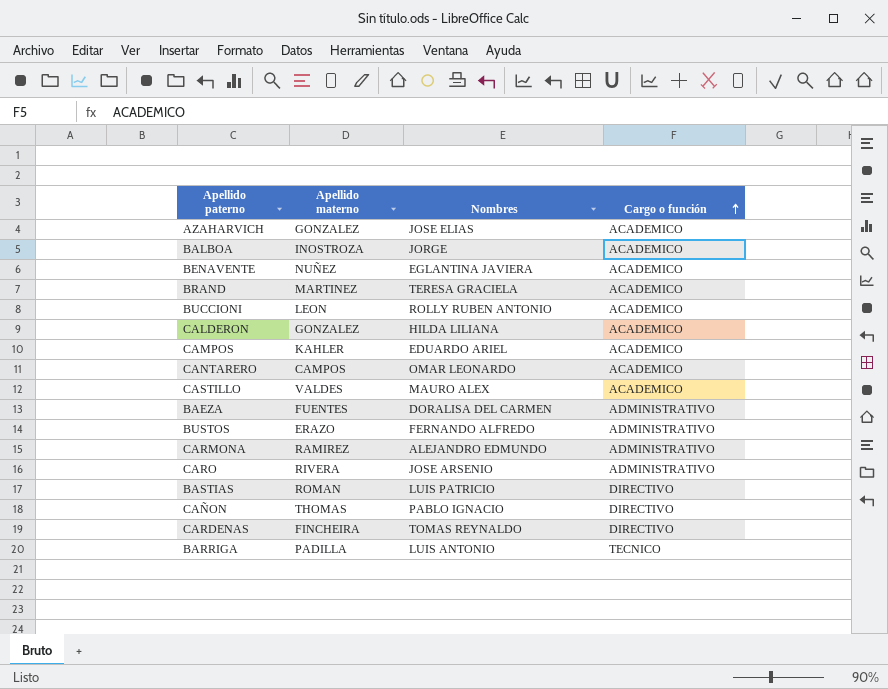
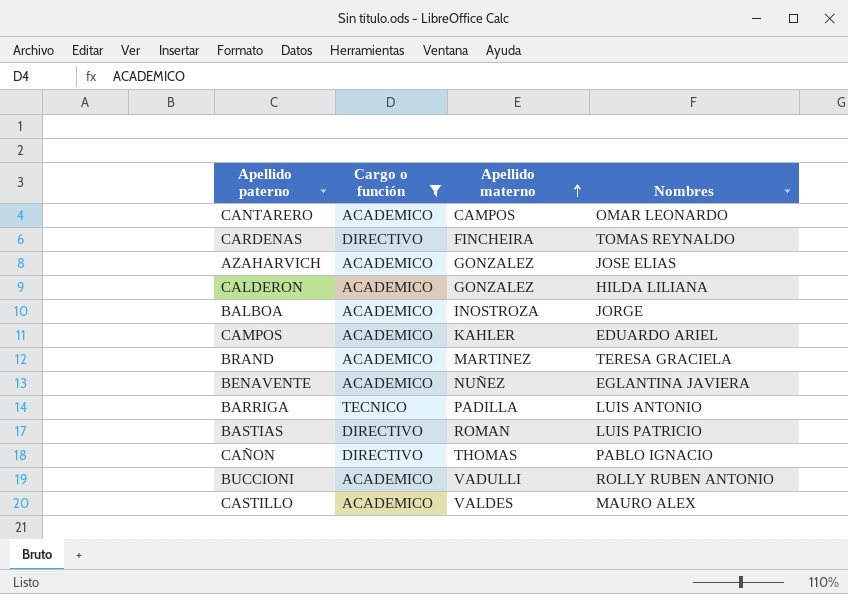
filter: none -> Cargo o función != ADMINISTRATIVO
row order: Cargo o función ascending -> Apellido materno ascending
column Cargo o función | position: 4 -> 2
BUCCIONI | Apellido materno: LEON -> VADULLI

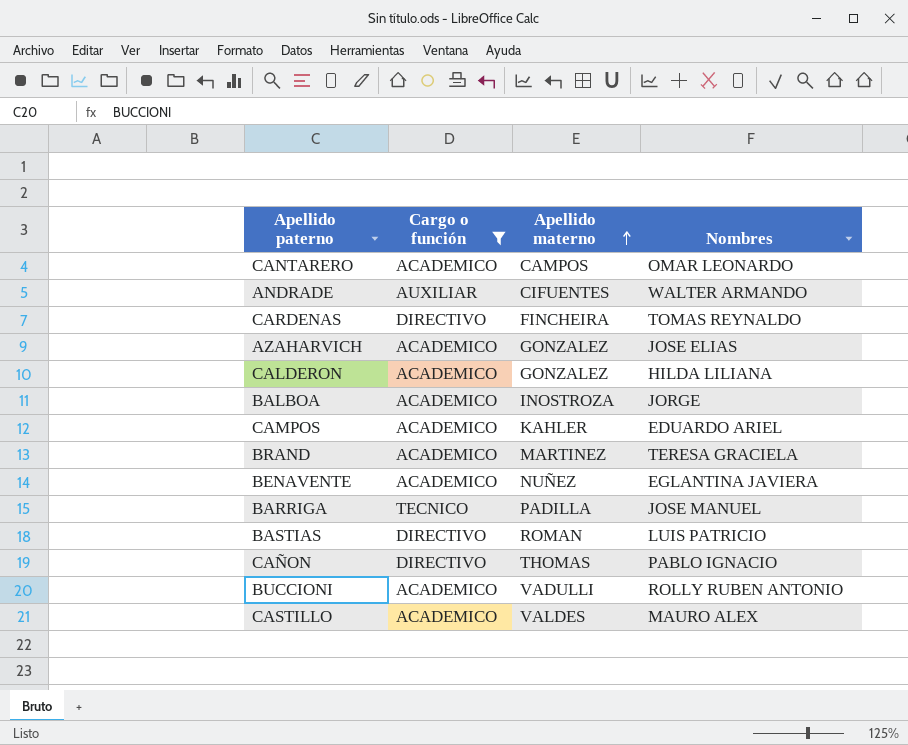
row ANDRADE: none -> AUXILIAR | CIFUENTES | WALTER ARMANDO
BARRIGA | Nombres: LUIS ANTONIO -> JOSE MANUEL

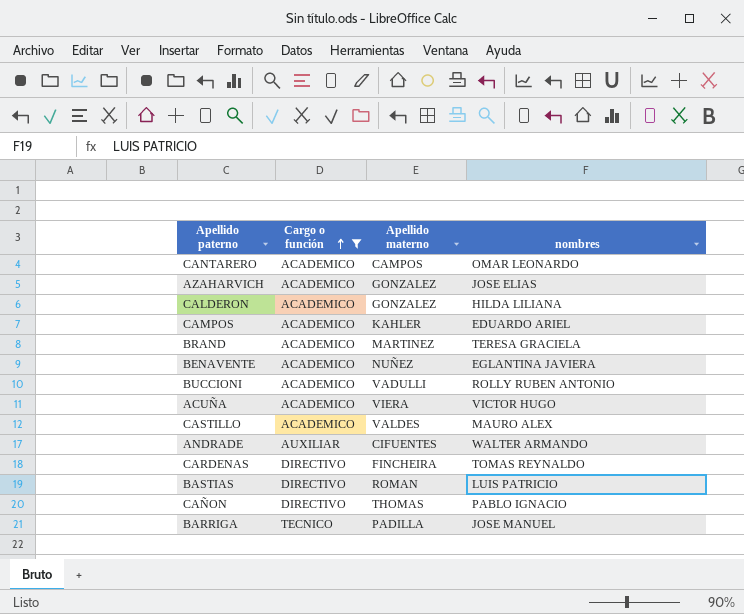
row order: Apellido materno ascending -> Cargo o función ascending
column name: Nombres -> nombres
row BALBOA: ACADEMICO | INOSTROZA | JORGE -> none
row ACUÑA: none -> ACADEMICO | VIERA | VICTOR HUGO

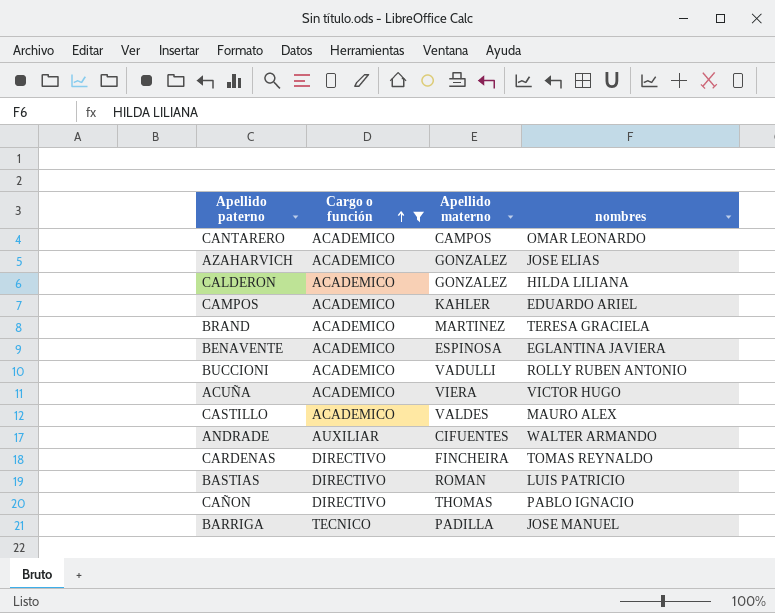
BENAVENTE | Apellido materno: NUÑEZ -> ESPINOSA

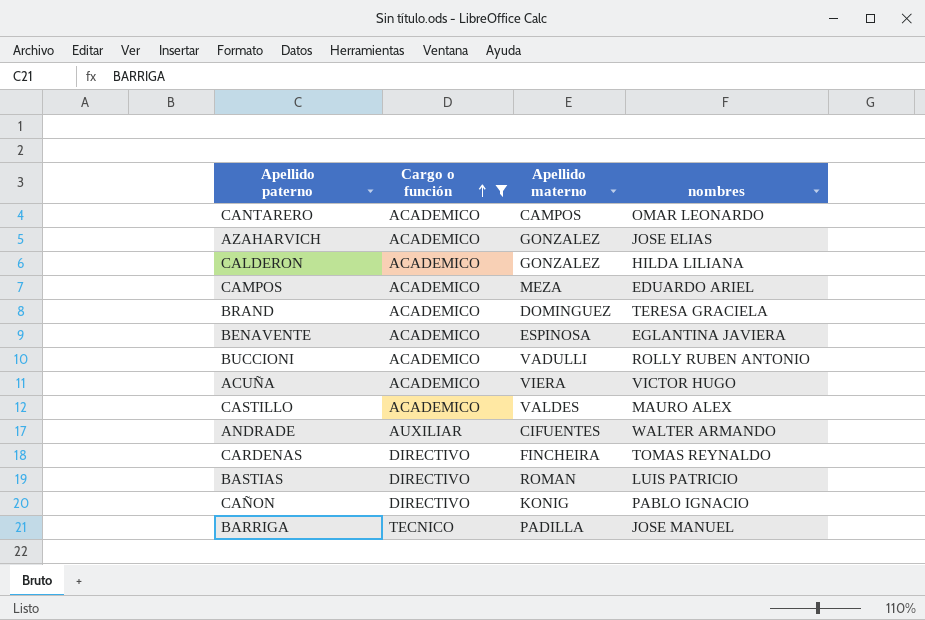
CAMPOS | Apellido materno: KAHLER -> MEZA
BRAND | Apellido materno: MARTINEZ -> DOMINGUEZ
CAÑON | Apellido materno: THOMAS -> KONIG

